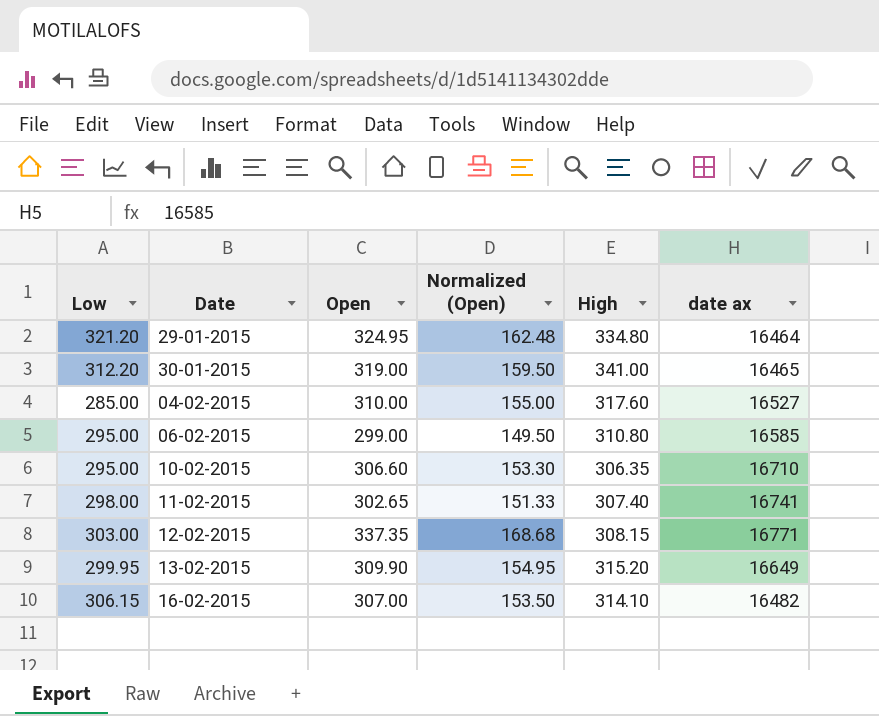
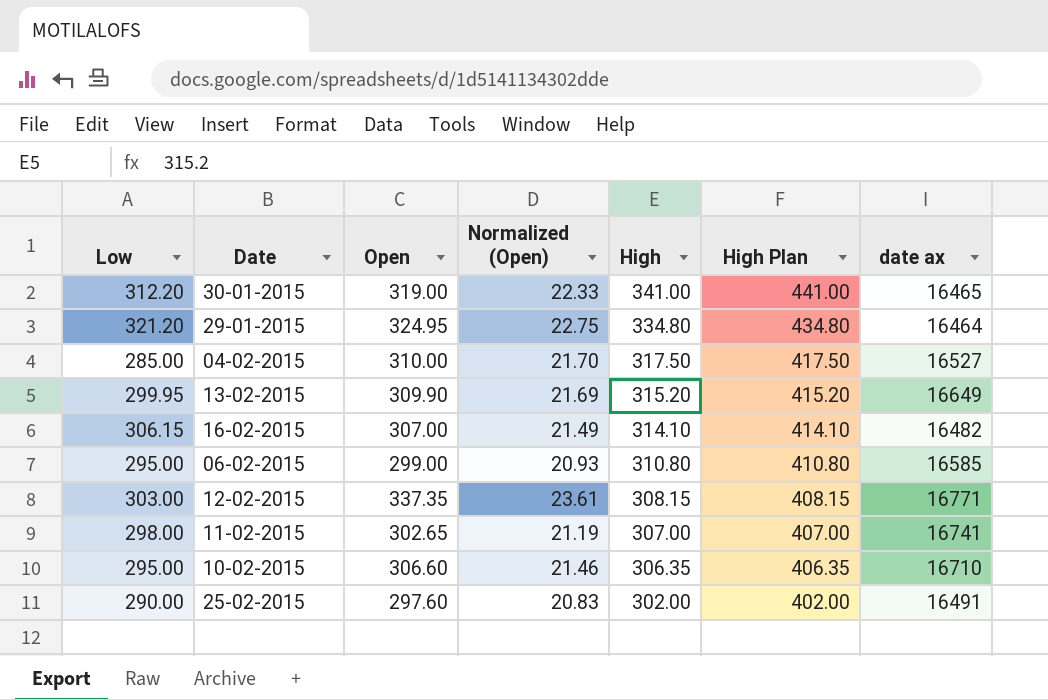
row order: Date ascending -> High descending
column Normalized (Open) | formula: [Open] * 0.5 -> [Open] * 0.07
column High Plan | formula: none -> [High] + 100
04-02-2015 | High: 317.60 -> 317.50
11-02-2015 | High: 307.40 -> 307.00
row 25-02-2015: none -> 290.00 | 297.60 | 20.83 | 302.00 | 402.00 | 16491

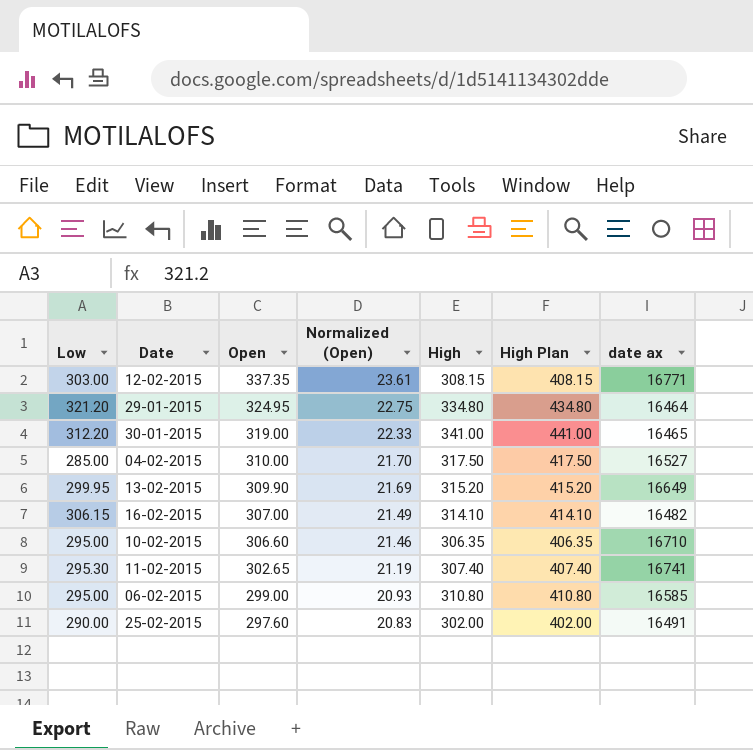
row order: High descending -> Open descending
11-02-2015 | Low: 298.00 -> 295.30
11-02-2015 | High: 307.00 -> 307.40
11-02-2015 | High Plan: 407.00 -> 407.40

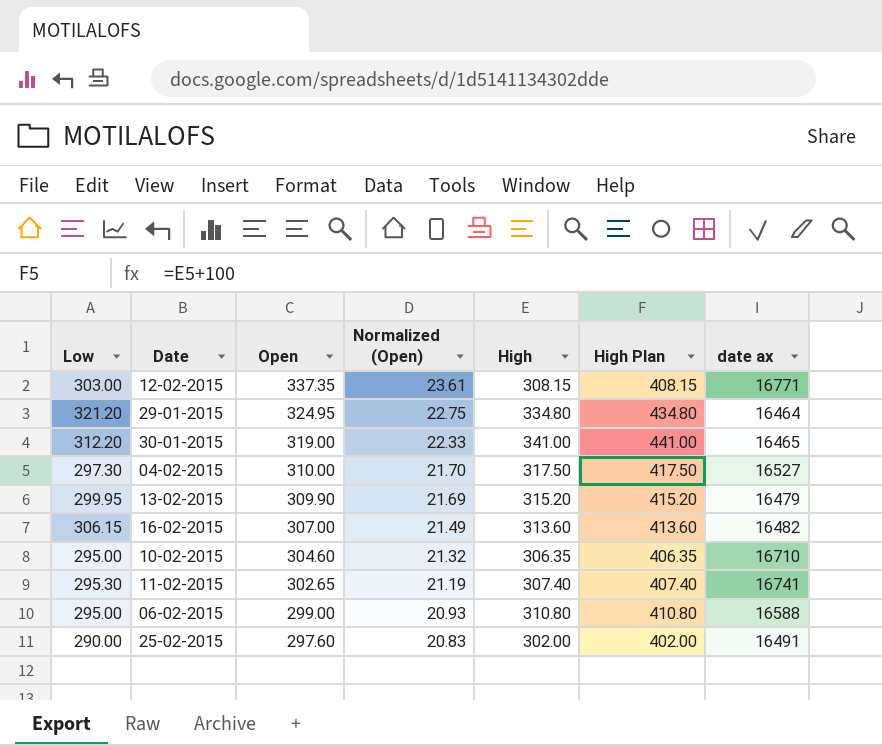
04-02-2015 | Low: 285.00 -> 297.30
13-02-2015 | date ax: 16649 -> 16479
16-02-2015 | High: 314.10 -> 313.60
16-02-2015 | High Plan: 414.10 -> 413.60
10-02-2015 | Open: 306.60 -> 304.60
10-02-2015 | Normalized (Open): 21.46 -> 21.32
06-02-2015 | date ax: 16585 -> 16588

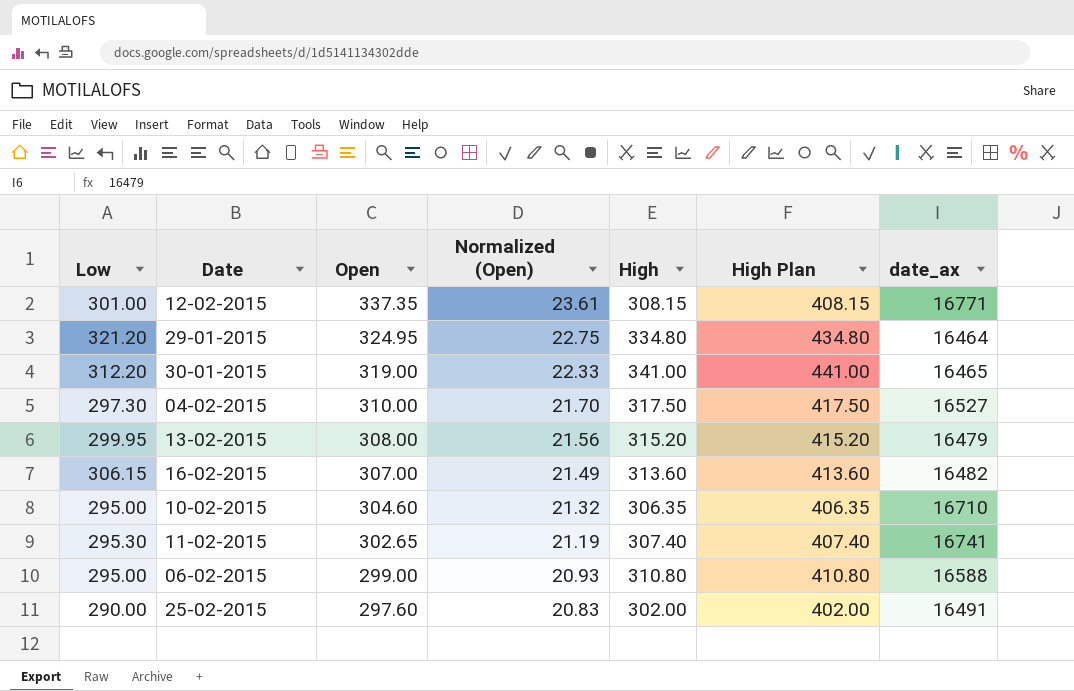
column name: date ax -> date_ax
12-02-2015 | Low: 303.00 -> 301.00
13-02-2015 | Open: 309.90 -> 308.00
13-02-2015 | Normalized (Open): 21.69 -> 21.56

